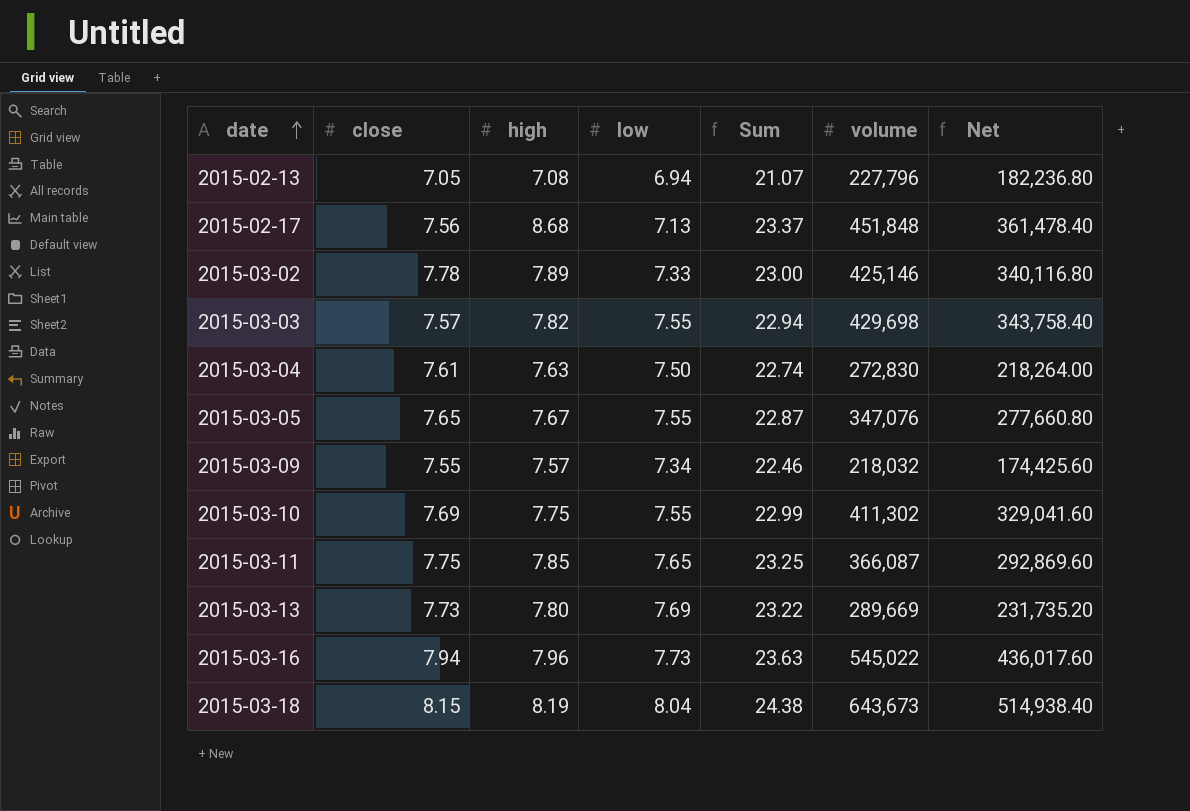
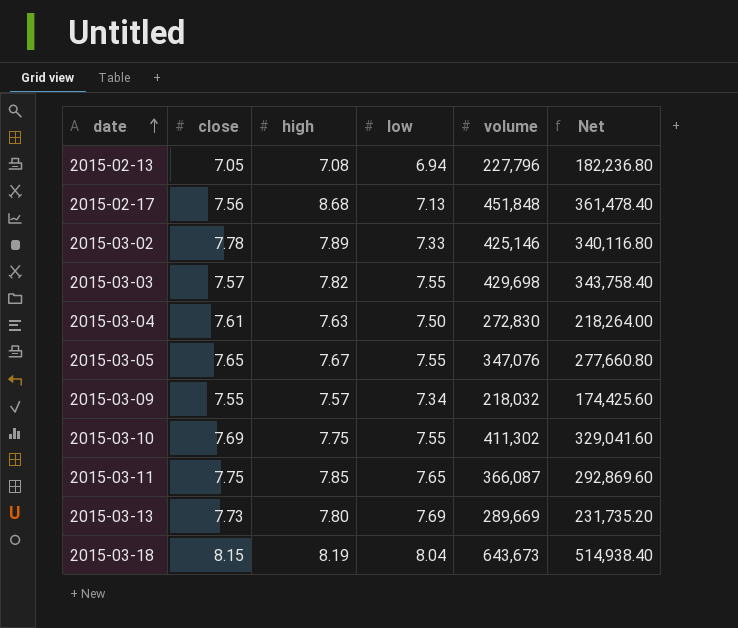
column Sum | formula: [close] + [high] + [low] -> none
row 2015-03-16: 7.94 | 7.96 | 7.73 | 23.63 | 545,022 | 436,017.60 -> none

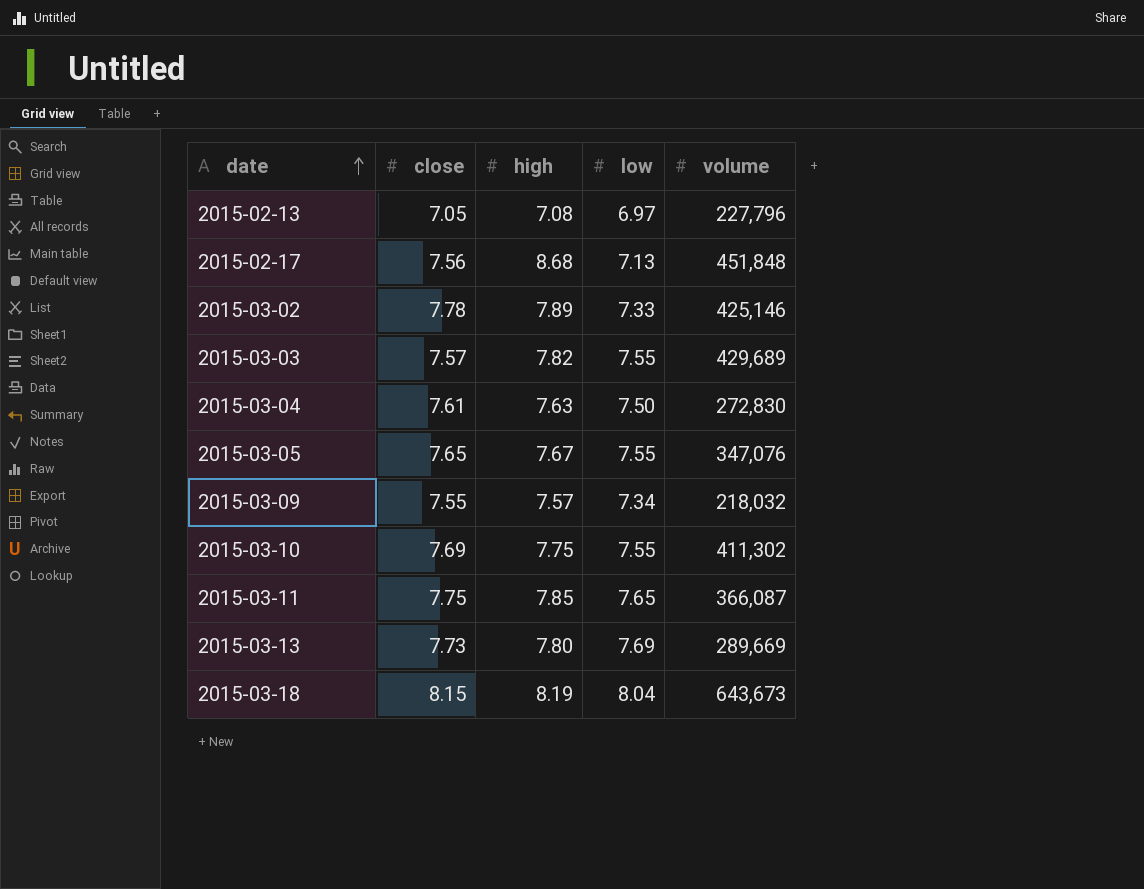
column Net | formula: [volume] * 0.8 -> none
2015-02-13 | low: 6.94 -> 6.97
2015-03-03 | volume: 429,698 -> 429,689

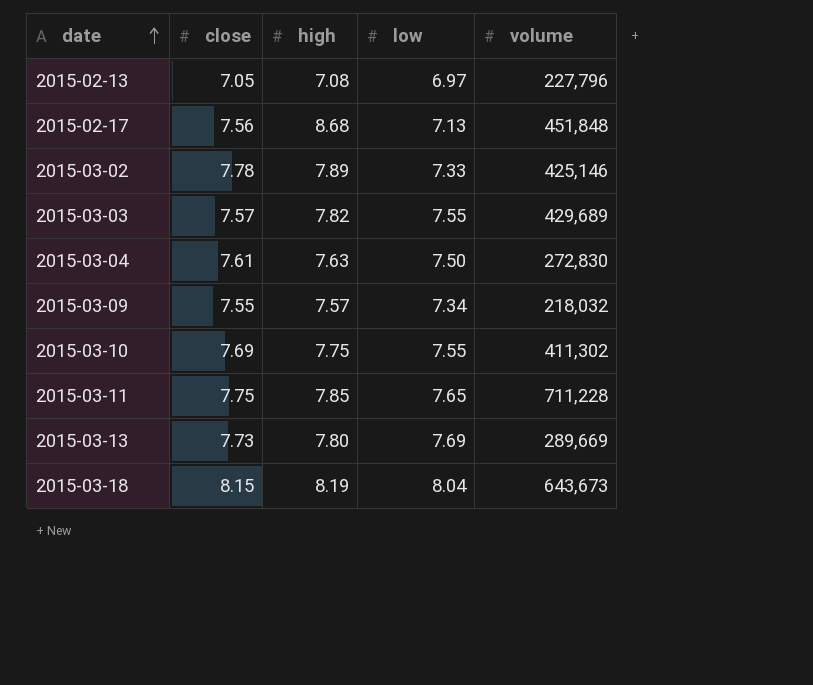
row 2015-03-05: 7.65 | 7.67 | 7.55 | 347,076 -> none
2015-03-11 | volume: 366,087 -> 711,228

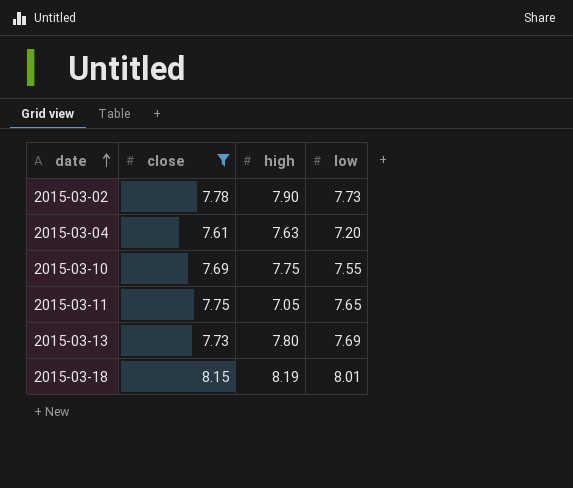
filter: none -> close >= 7.61
column volume | position: 5 -> none
2015-03-02 | high: 7.89 -> 7.90
2015-03-02 | low: 7.33 -> 7.73
2015-03-04 | low: 7.50 -> 7.20
2015-03-11 | high: 7.85 -> 7.05
2015-03-18 | low: 8.04 -> 8.01

